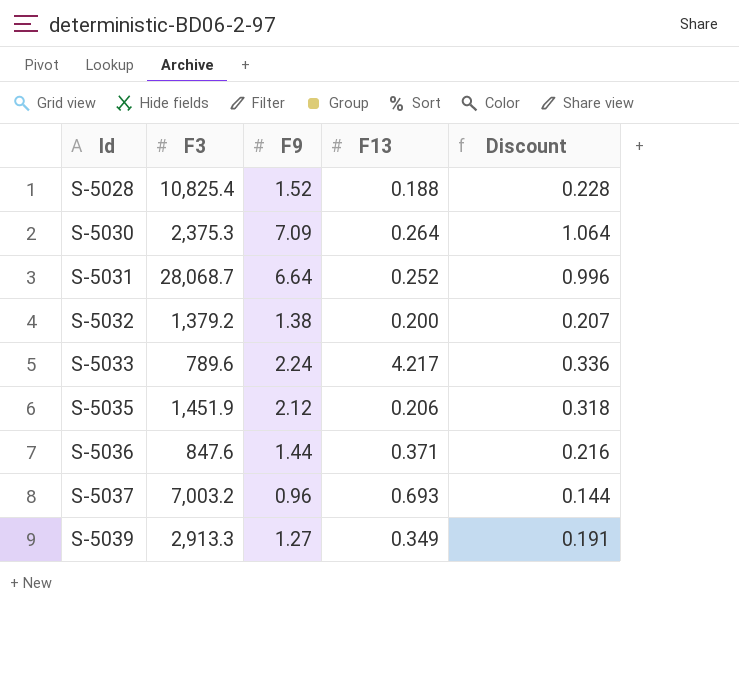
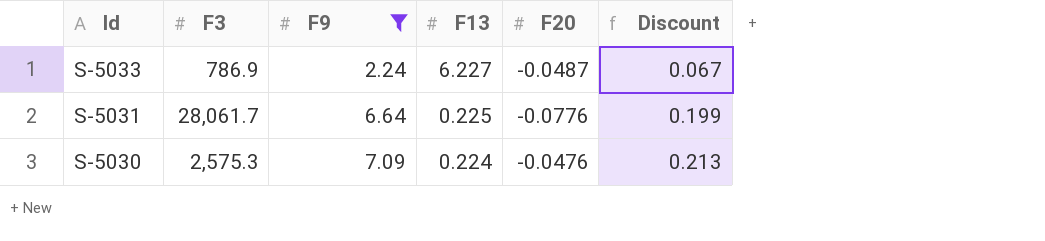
filter: none -> F9 >= 2.24
row order: Id ascending -> Id descending
column F20 | position: none -> 5
column Discount | formula: [F9] * 0.15 -> [F9] * 0.03
S-5033 | F3: 789.6 -> 786.9
S-5033 | F13: 4.217 -> 6.227
S-5031 | F3: 28,068.7 -> 28,061.7
S-5031 | F13: 0.252 -> 0.225
S-5030 | F3: 2,375.3 -> 2,575.3
S-5030 | F13: 0.264 -> 0.224

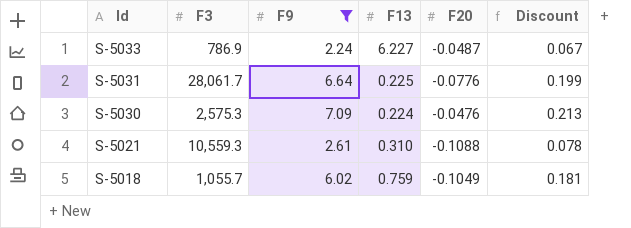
row S-5021: none -> 10,559.3 | 2.61 | 0.310 | -0.1088 | 0.078
row S-5018: none -> 1,055.7 | 6.02 | 0.759 | -0.1049 | 0.181

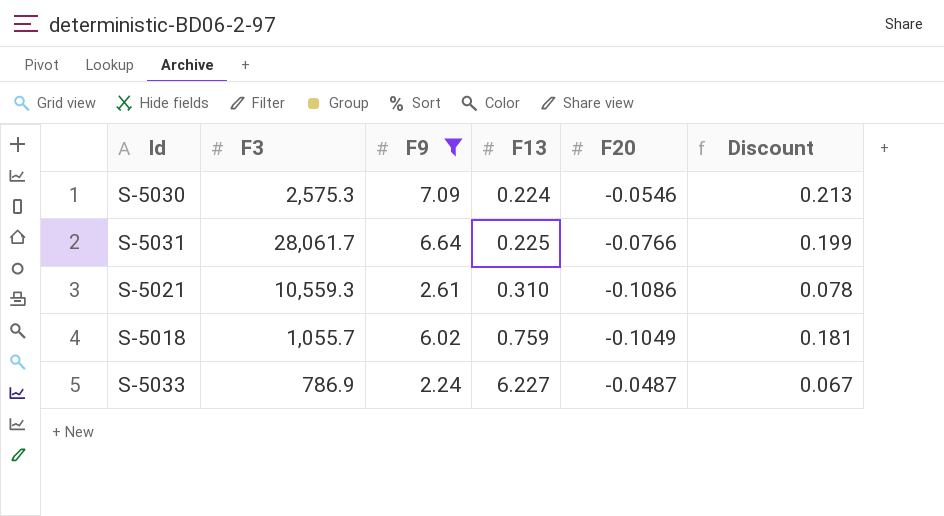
row order: Id descending -> F13 ascending
S-5030 | F20: -0.0476 -> -0.0546
S-5031 | F20: -0.0776 -> -0.0766
S-5021 | F20: -0.1088 -> -0.1086

